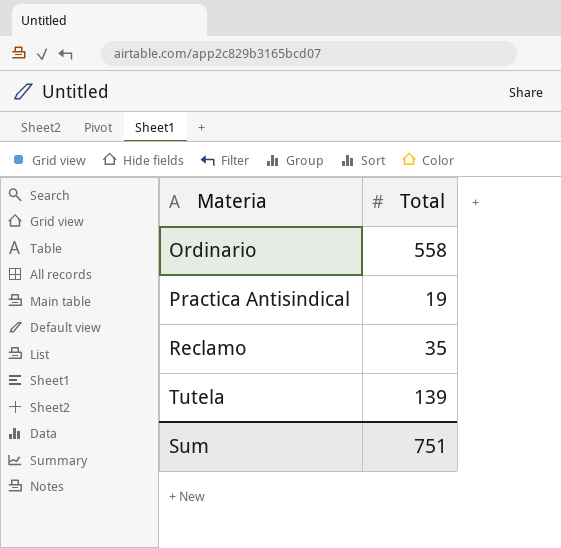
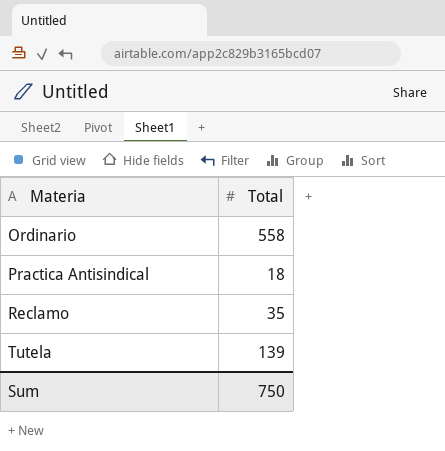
Practica Antisindical | Total: 19 -> 18
Sum | Total: 751 -> 750

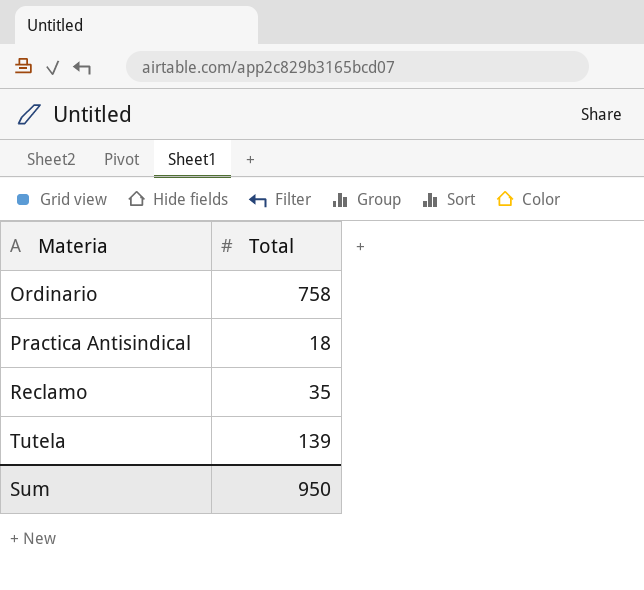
Ordinario | Total: 558 -> 758
Sum | Total: 750 -> 950

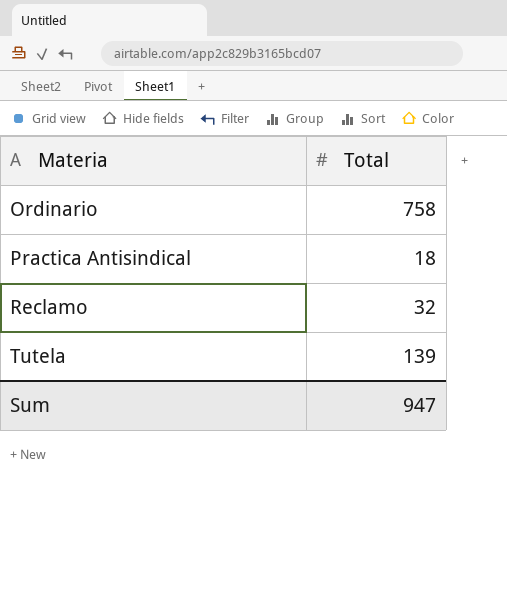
Reclamo | Total: 35 -> 32
Sum | Total: 950 -> 947

